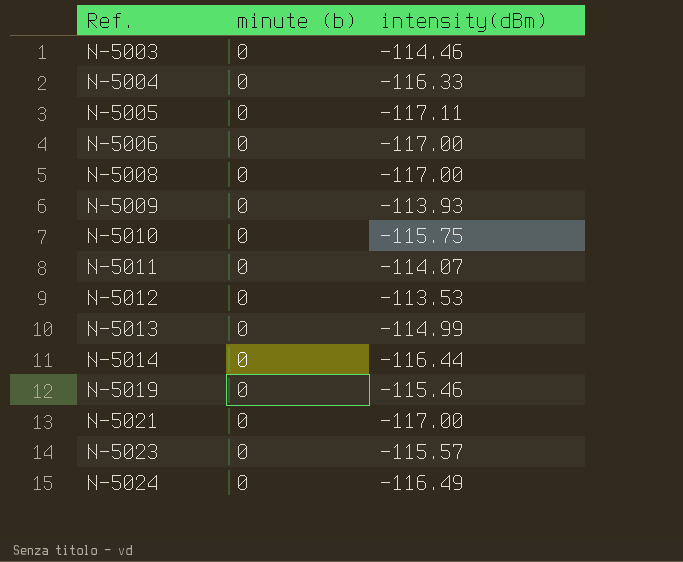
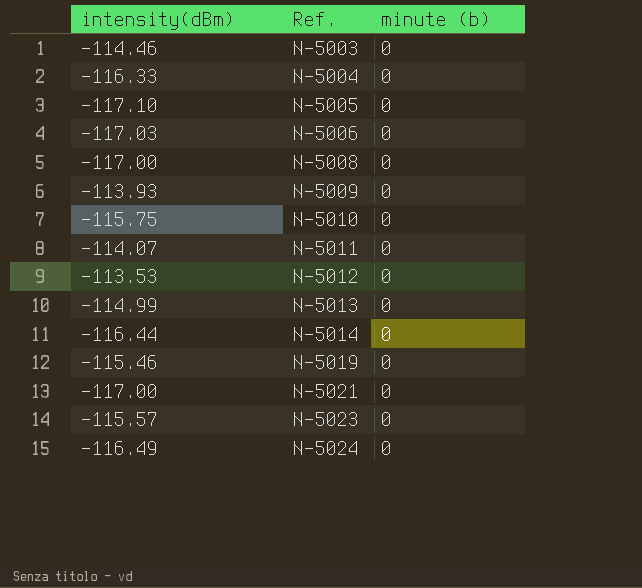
column intensity(dBm) | position: 3 -> 1
N-5005 | intensity(dBm): -117.11 -> -117.10
N-5006 | intensity(dBm): -117.00 -> -117.03

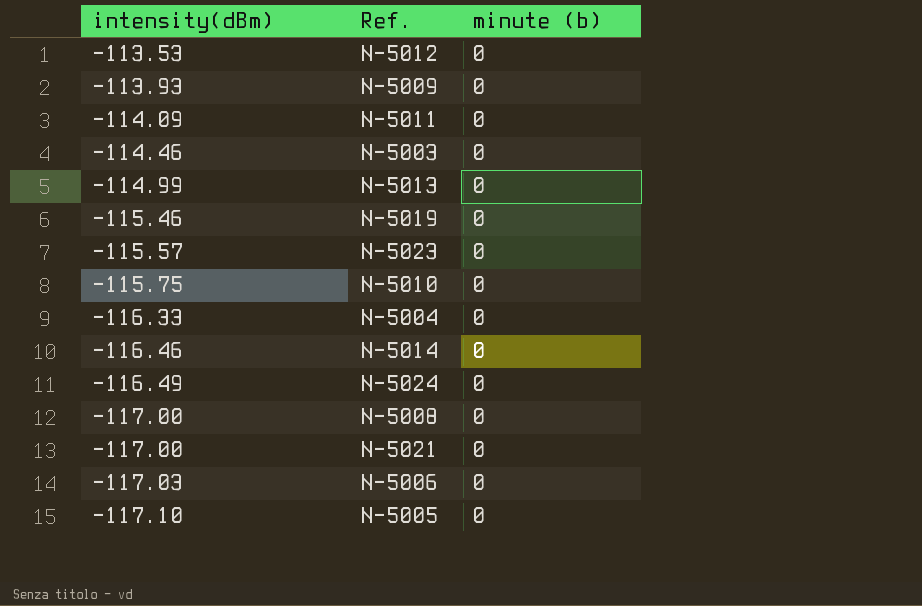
row order: Ref. ascending -> intensity(dBm) descending
N-5011 | intensity(dBm): -114.07 -> -114.09
N-5014 | intensity(dBm): -116.44 -> -116.46

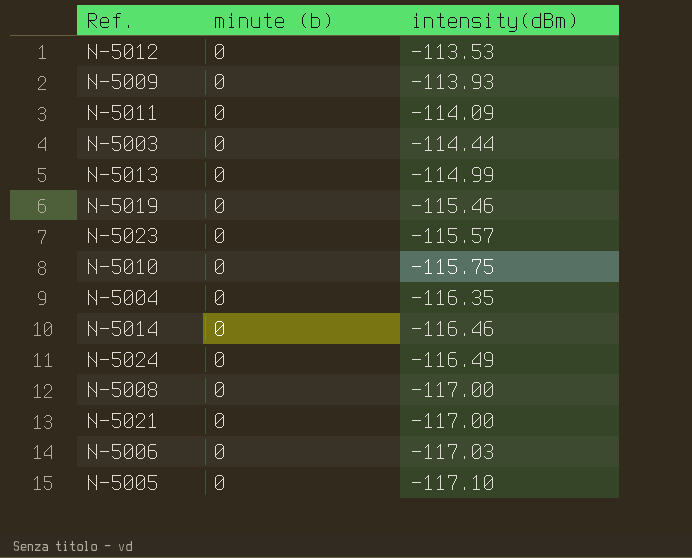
column intensity(dBm) | position: 1 -> 3
N-5003 | intensity(dBm): -114.46 -> -114.44
N-5004 | intensity(dBm): -116.33 -> -116.35

